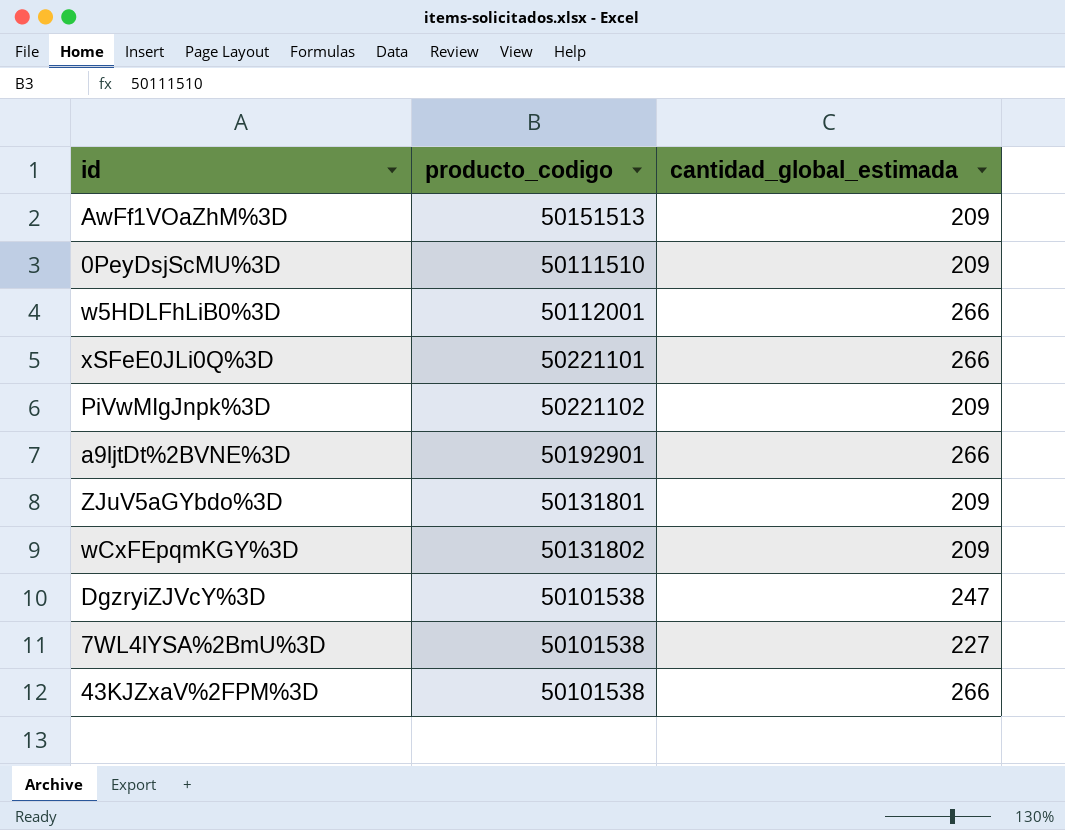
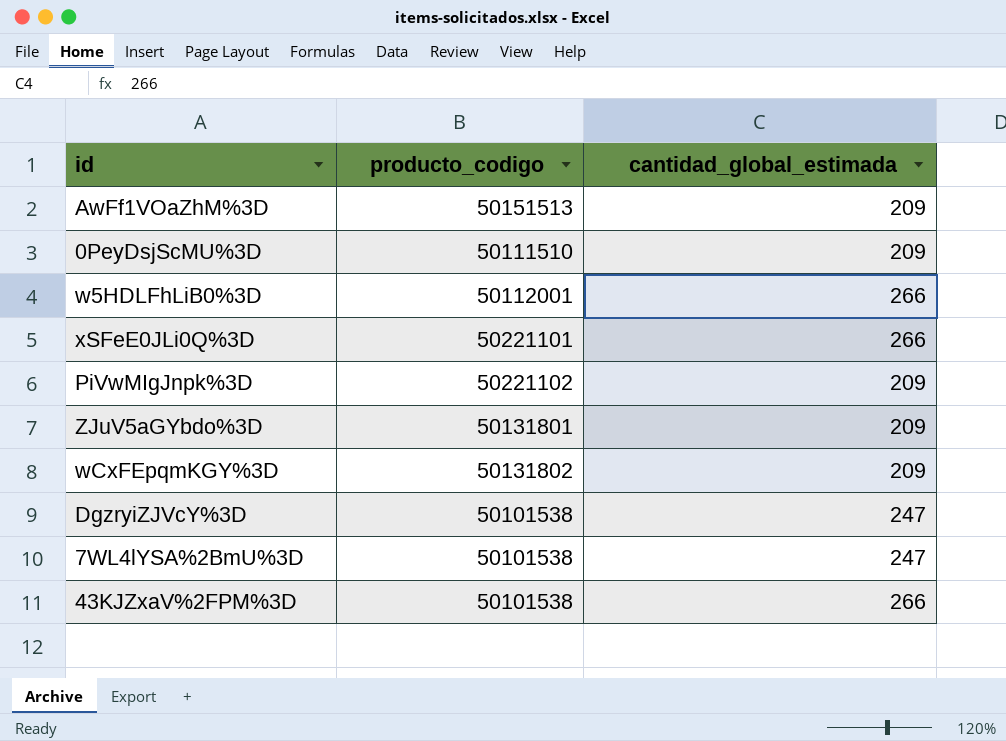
row a9ljtDt%2BVNE%3D: 50192901 | 266 -> none
7WL4lYSA%2BmU%3D | cantidad_global_estimada: 227 -> 247

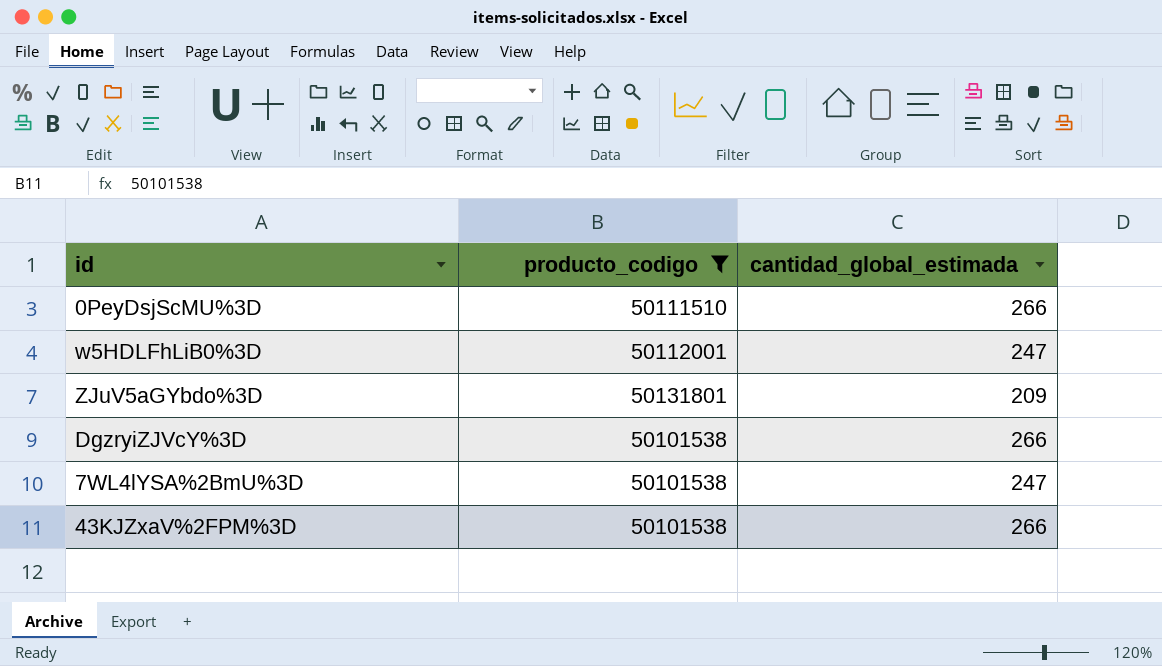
filter: none -> producto_codigo <= 50131801
0PeyDsjScMU%3D | cantidad_global_estimada: 209 -> 266
w5HDLFhLiB0%3D | cantidad_global_estimada: 266 -> 247
DgzryiZJVcY%3D | cantidad_global_estimada: 247 -> 266

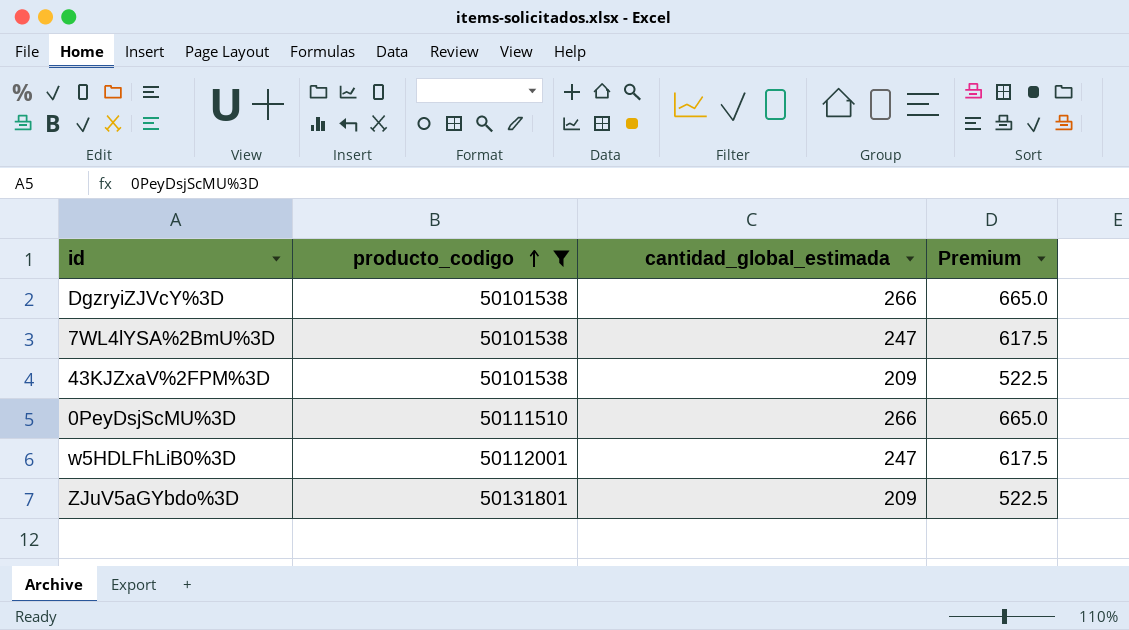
row order: none -> producto_codigo ascending
column Premium | formula: none -> [cantidad_global_estimada] * 2.5
43KJZxaV%2FPM%3D | cantidad_global_estimada: 266 -> 209

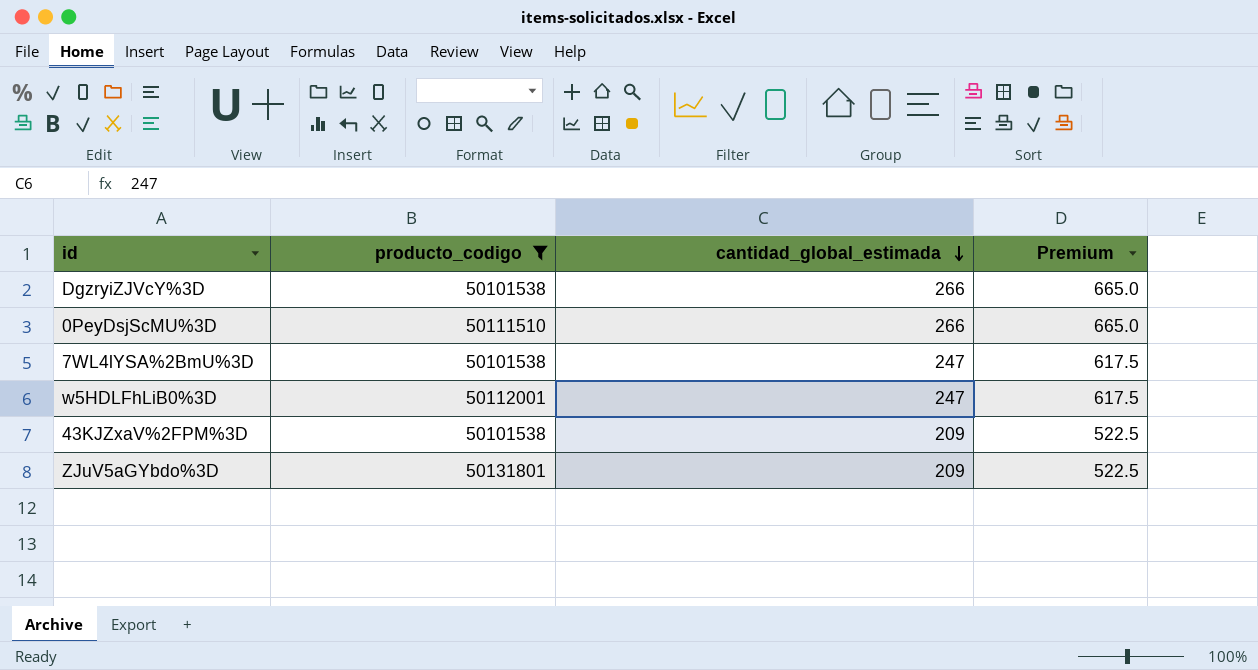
row order: producto_codigo ascending -> cantidad_global_estimada descending

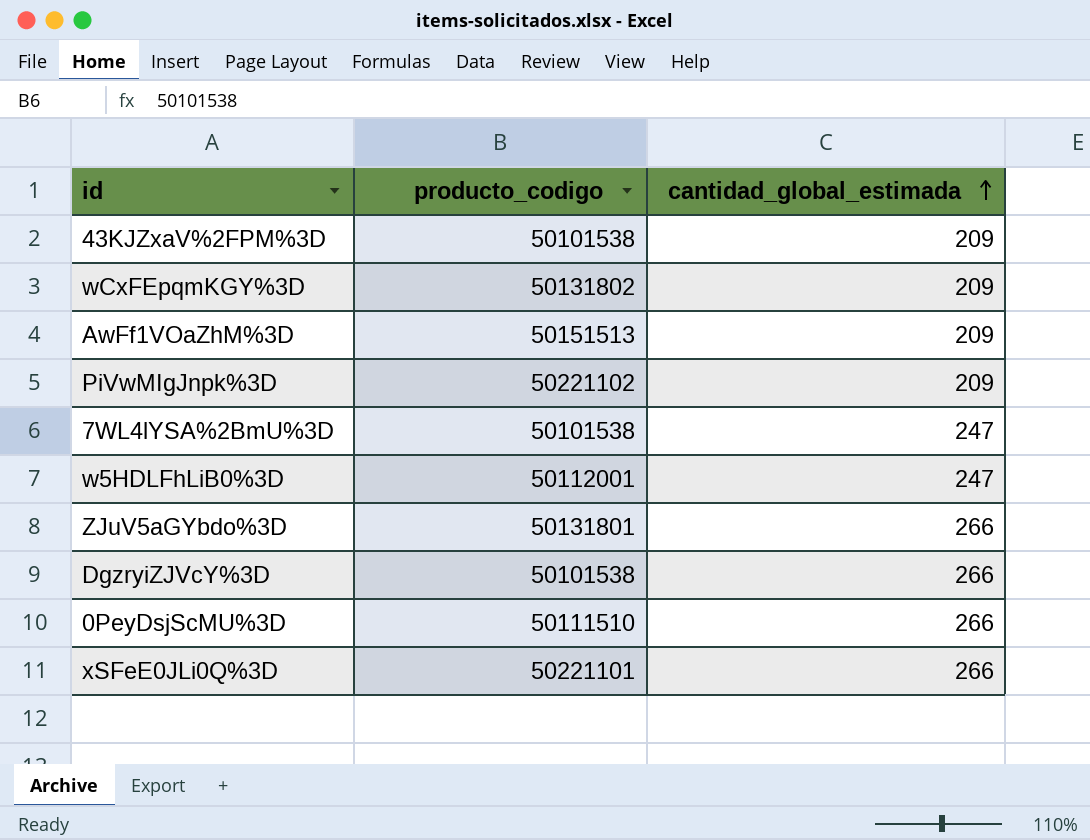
filter: producto_codigo <= 50131801 -> none
row order: cantidad_global_estimada descending -> cantidad_global_estimada ascending
column Premium | formula: [cantidad_global_estimada] * 2.5 -> none
ZJuV5aGYbdo%3D | cantidad_global_estimada: 209 -> 266

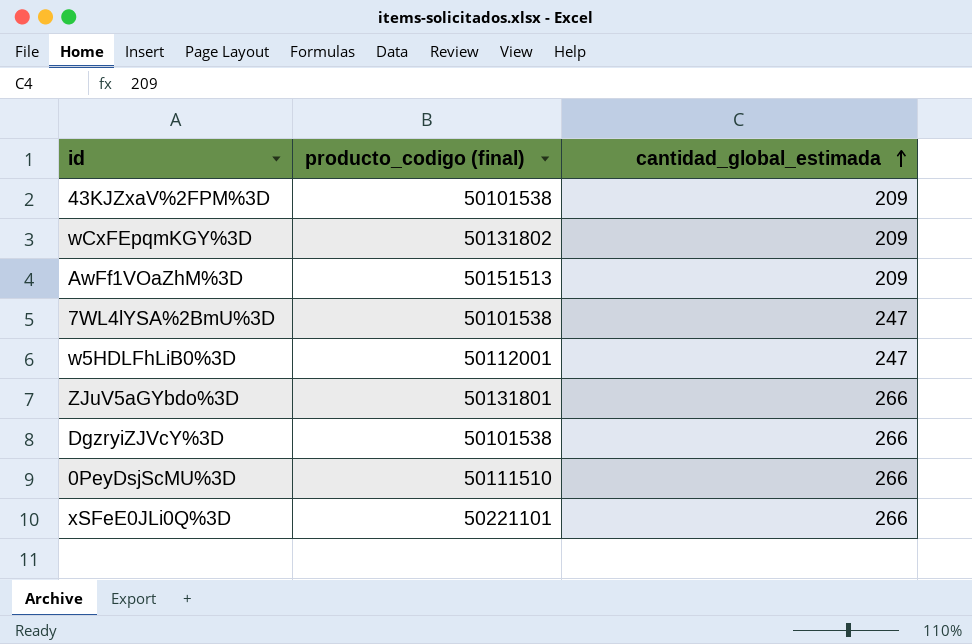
column name: producto_codigo -> producto_codigo (final)
row PiVwMIgJnpk%3D: 50221102 | 209 -> none

